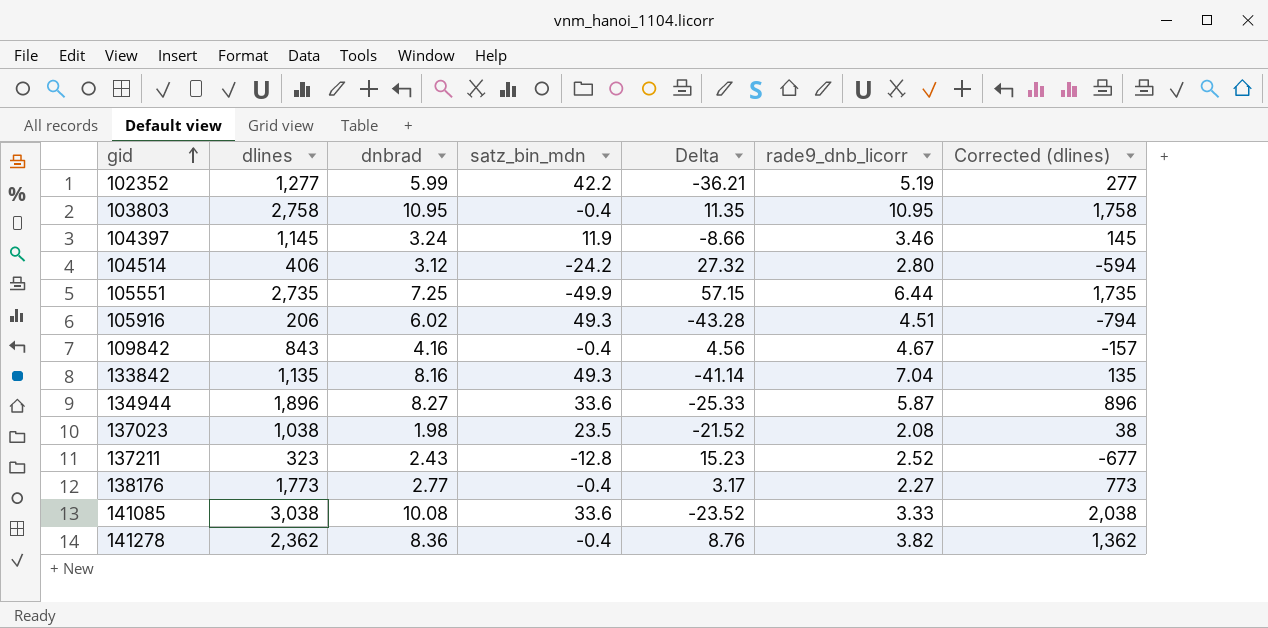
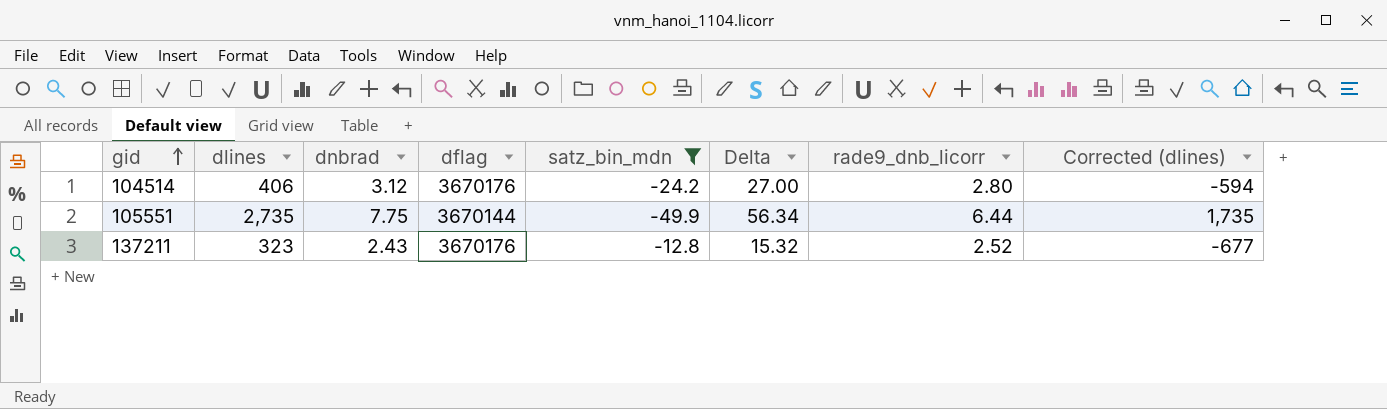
filter: none -> satz_bin_mdn <= -12.8
column dflag | position: none -> 4
column Delta | formula: [dnbrad] - [satz_bin_mdn] -> [rade9_dnb_licorr] - [satz_bin_mdn]
105551 | dnbrad: 7.25 -> 7.75

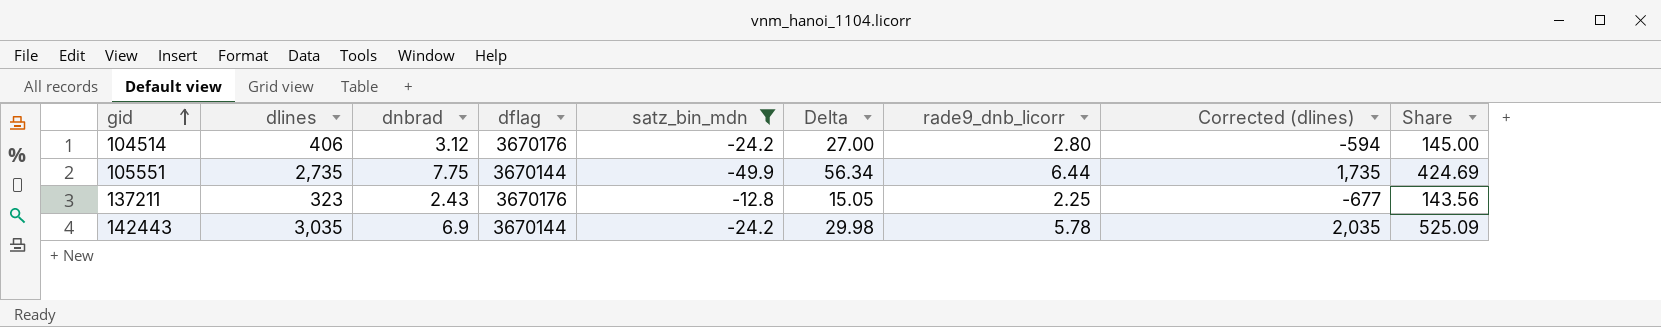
column Share | formula: none -> [dlines] / [rade9_dnb_licorr]
137211 | Delta: 15.32 -> 15.05
137211 | rade9_dnb_licorr: 2.52 -> 2.25
row 142443: none -> 3,035 | 6.9 | 3670144 | -24.2 | 29.98 | 5.78 | 2,035 | 525.09

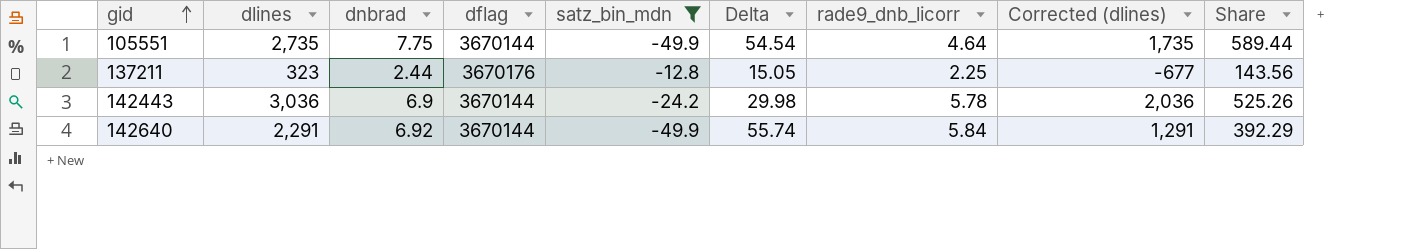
row 104514: 406 | 3.12 | 3670176 | -24.2 | 27.00 | 2.80 | -594 | 145.00 -> none
105551 | Delta: 56.34 -> 54.54
105551 | rade9_dnb_licorr: 6.44 -> 4.64
105551 | Share: 424.69 -> 589.44
137211 | dnbrad: 2.43 -> 2.44
142443 | dlines: 3,035 -> 3,036
142443 | Corrected (dlines): 2,035 -> 2,036
142443 | Share: 525.09 -> 525.26
row 142640: none -> 2,291 | 6.92 | 3670144 | -49.9 | 55.74 | 5.84 | 1,291 | 392.29

